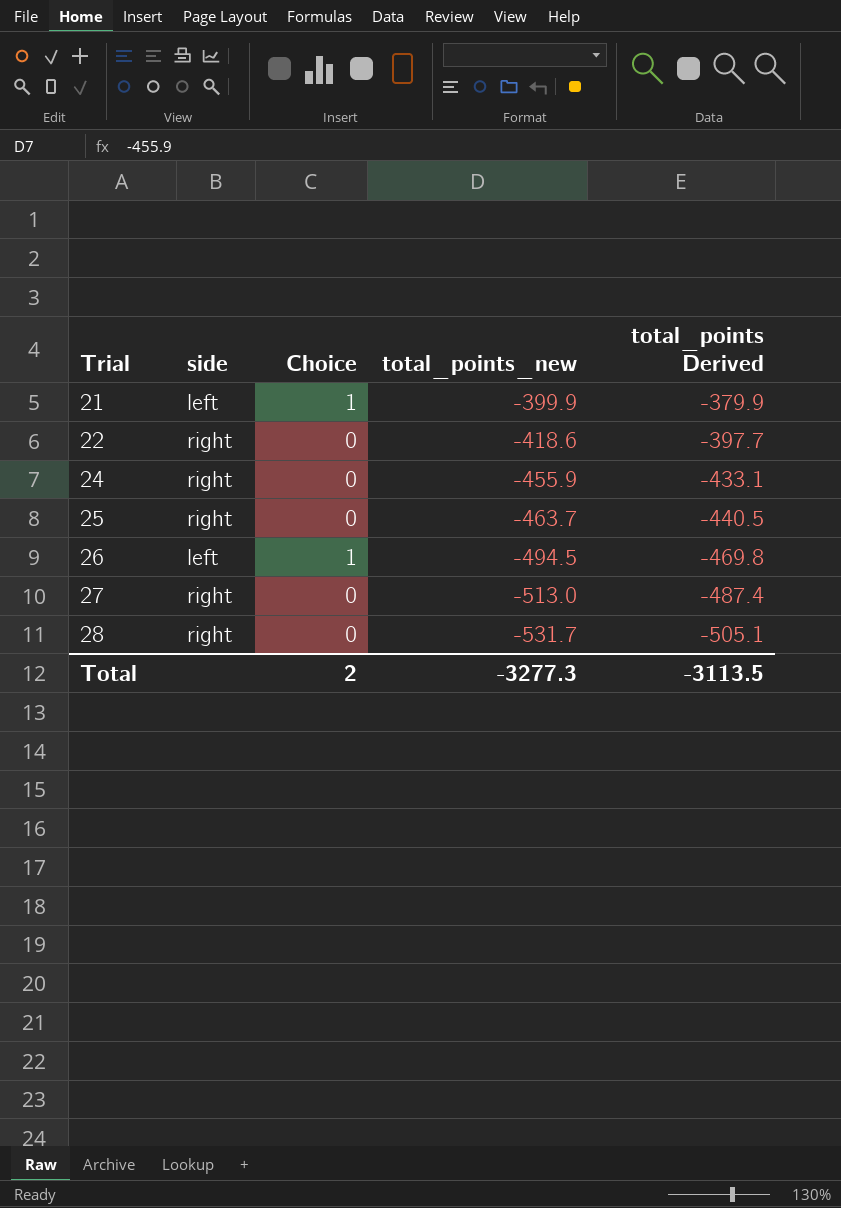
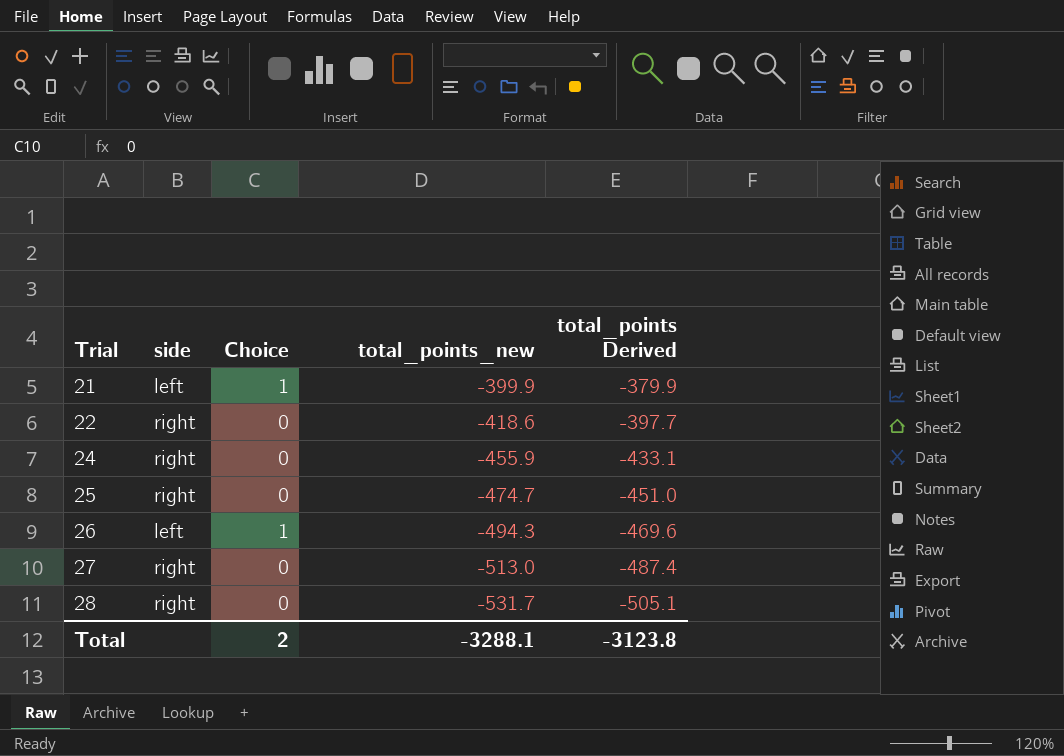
25 | total_points_new: -463.7 -> -474.7
25 | total_points Derived: -440.5 -> -451.0
26 | total_points_new: -494.5 -> -494.3
26 | total_points Derived: -469.8 -> -469.6
Total | total_points_new: -3277.3 -> -3288.1
Total | total_points Derived: -3113.5 -> -3123.8

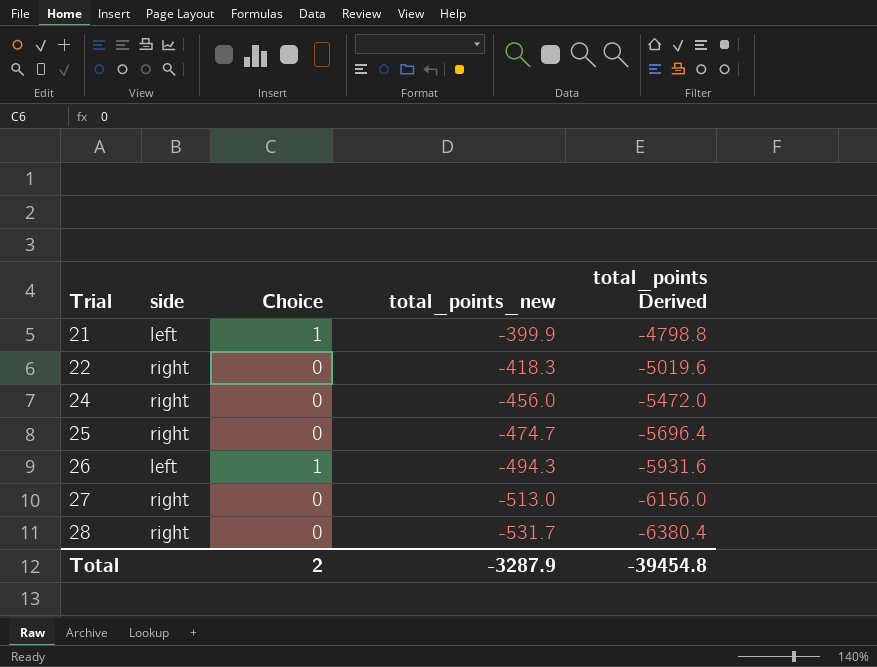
column total_points Derived | formula: [total_points_new] * 0.95 -> [total_points_new] * 12
22 | total_points_new: -418.6 -> -418.3
24 | total_points_new: -455.9 -> -456.0
Total | total_points_new: -3288.1 -> -3287.9
Total | total_points Derived: -3123.8 -> -39454.8

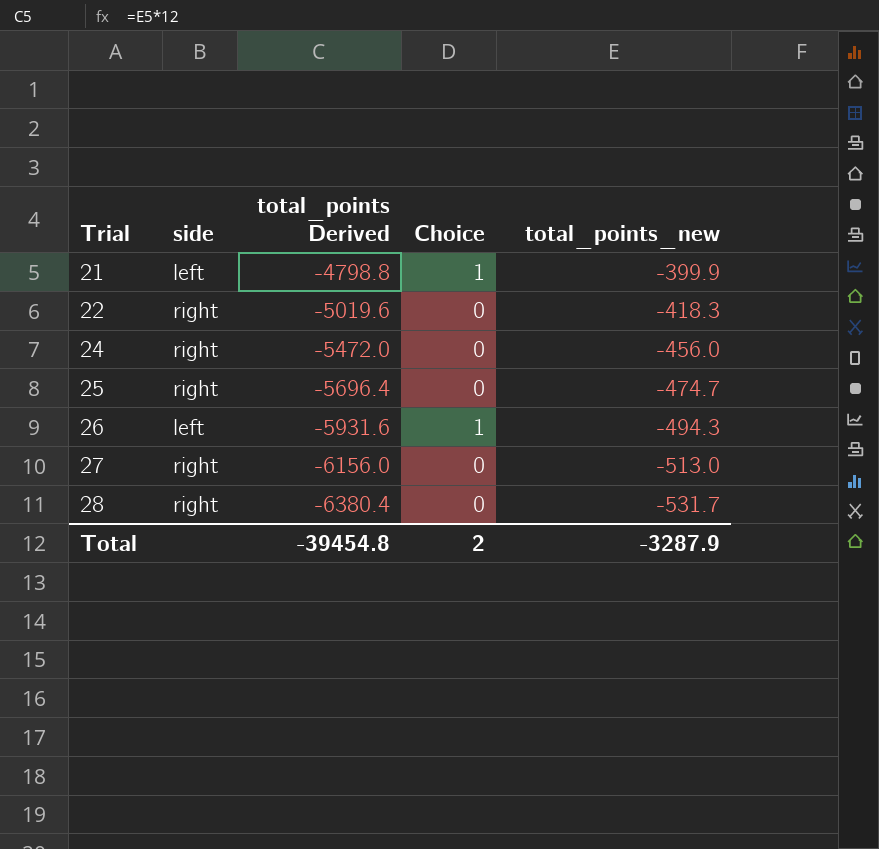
column total_points Derived | position: 5 -> 3

